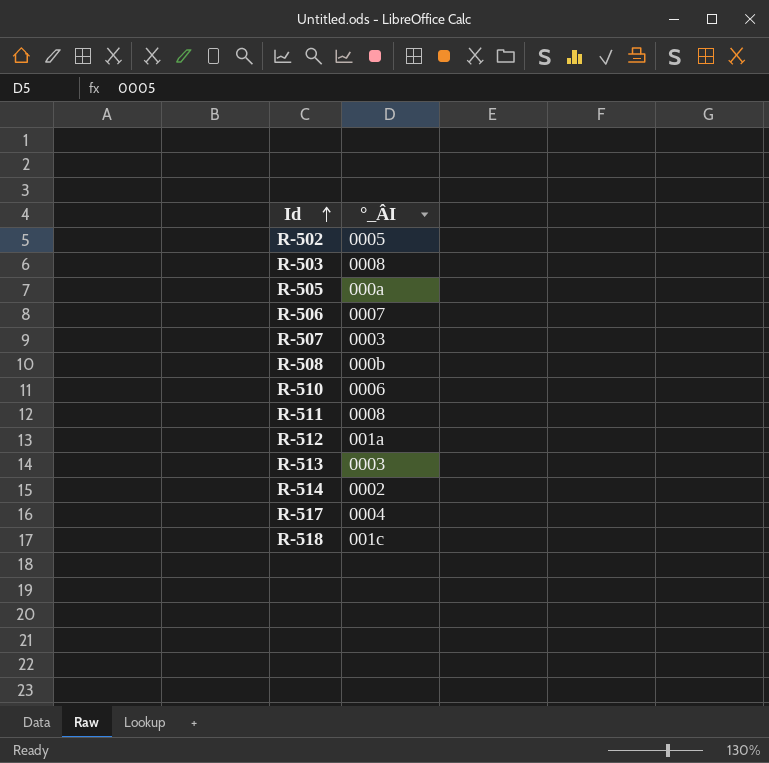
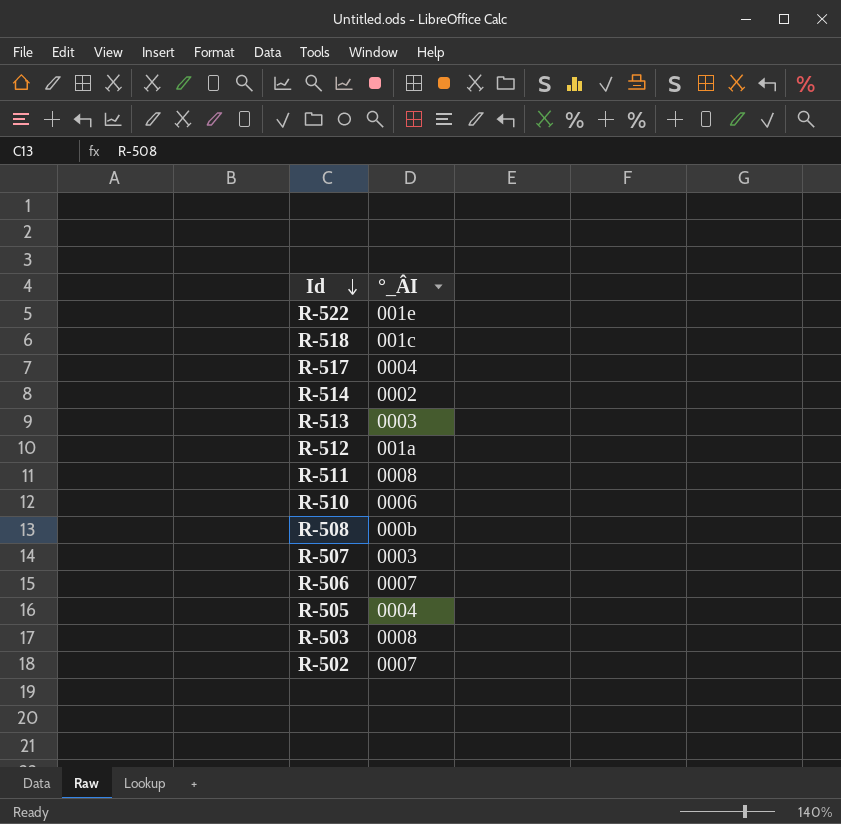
row order: Id ascending -> Id descending
row R-522: none -> 001e
R-505 | °_ÂI: 000a -> 0004
R-502 | °_ÂI: 0005 -> 0007

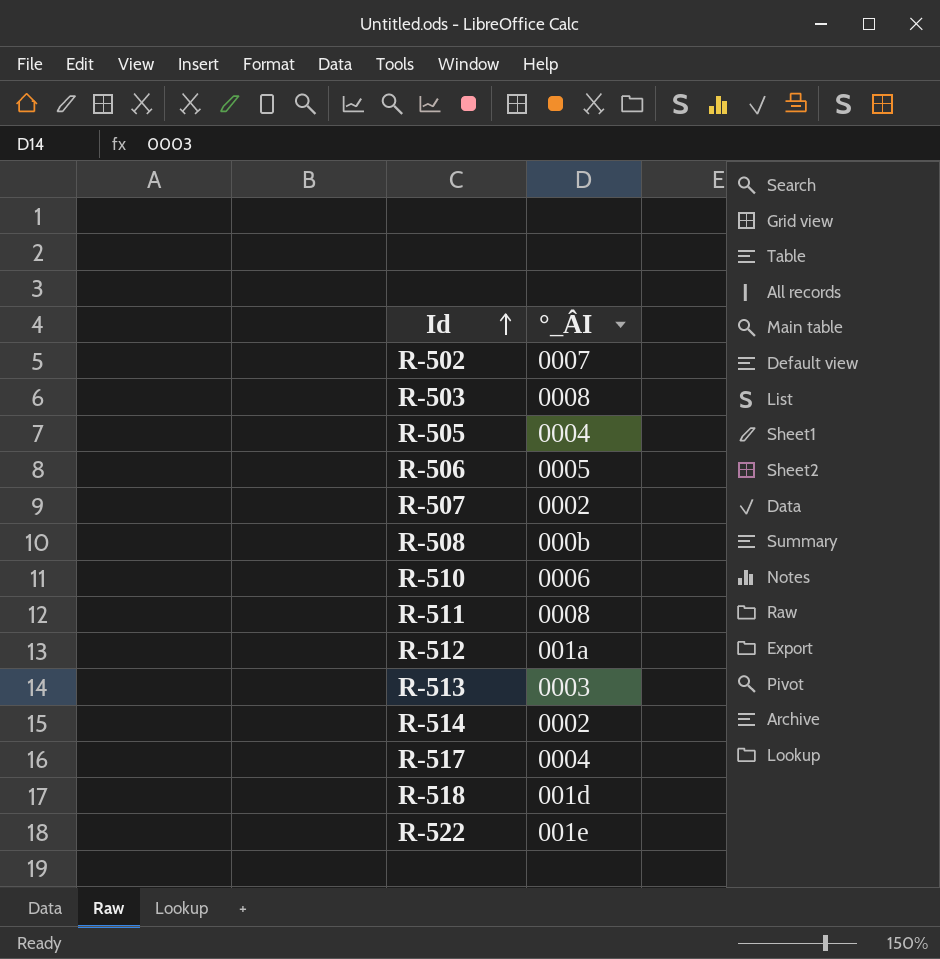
row order: Id descending -> Id ascending
R-506 | °_ÂI: 0007 -> 0005
R-507 | °_ÂI: 0003 -> 0002
R-518 | °_ÂI: 001c -> 001d

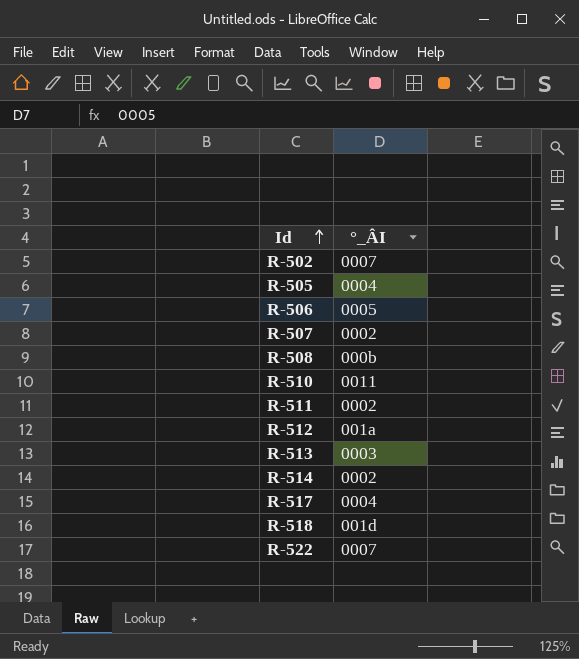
row R-503: 0008 -> none
R-510 | °_ÂI: 0006 -> 0011
R-511 | °_ÂI: 0008 -> 0002
R-522 | °_ÂI: 001e -> 0007

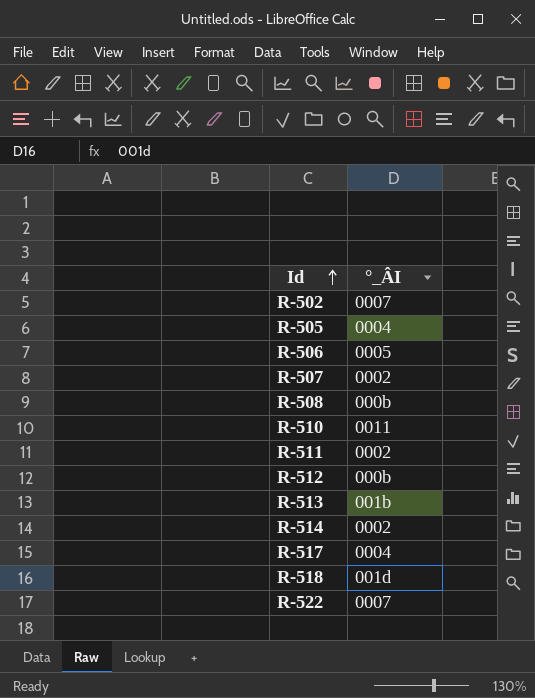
R-512 | °_ÂI: 001a -> 000b
R-513 | °_ÂI: 0003 -> 001b

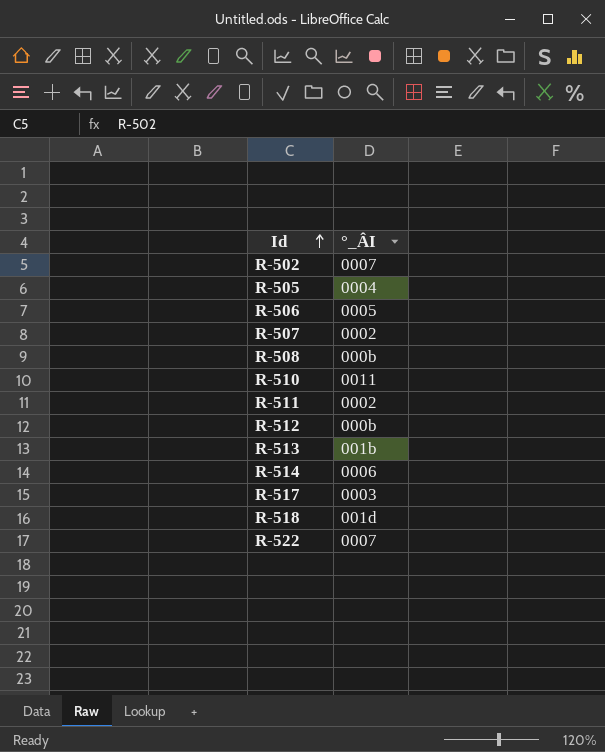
R-514 | °_ÂI: 0002 -> 0006
R-517 | °_ÂI: 0004 -> 0003

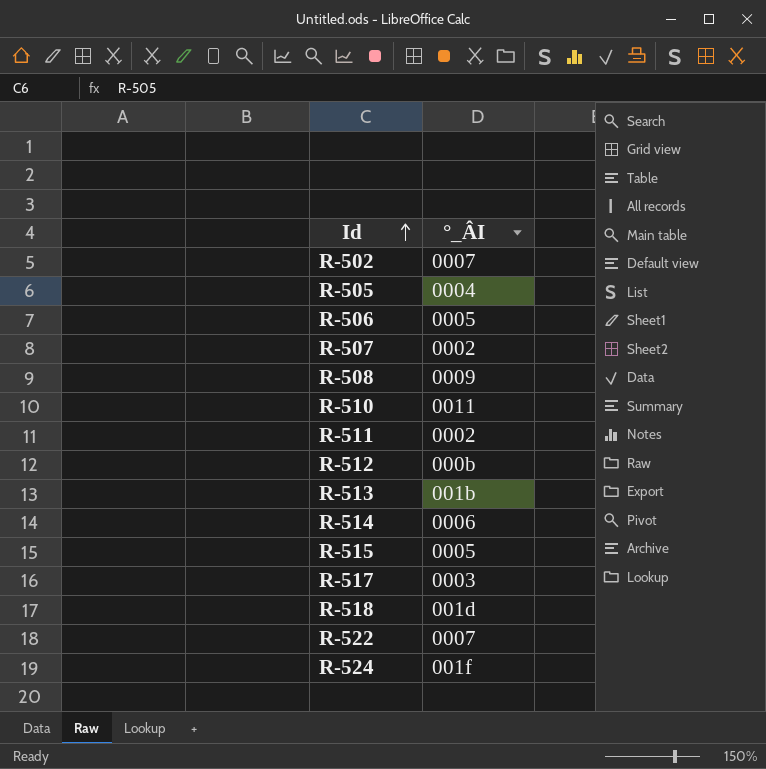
R-508 | °_ÂI: 000b -> 0009
row R-515: none -> 0005
row R-524: none -> 001f

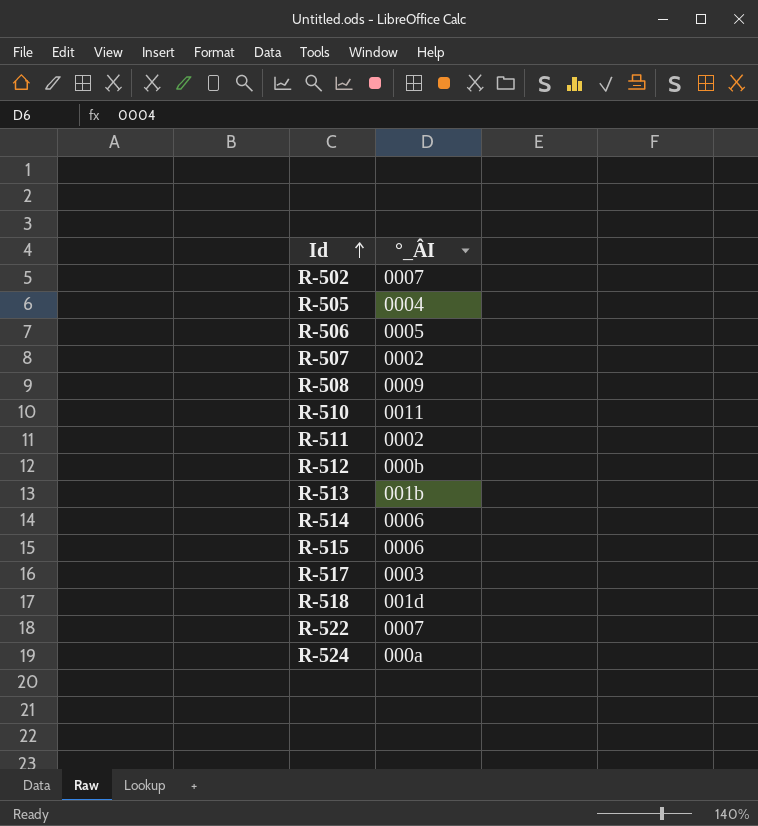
R-515 | °_ÂI: 0005 -> 0006
R-524 | °_ÂI: 001f -> 000a

